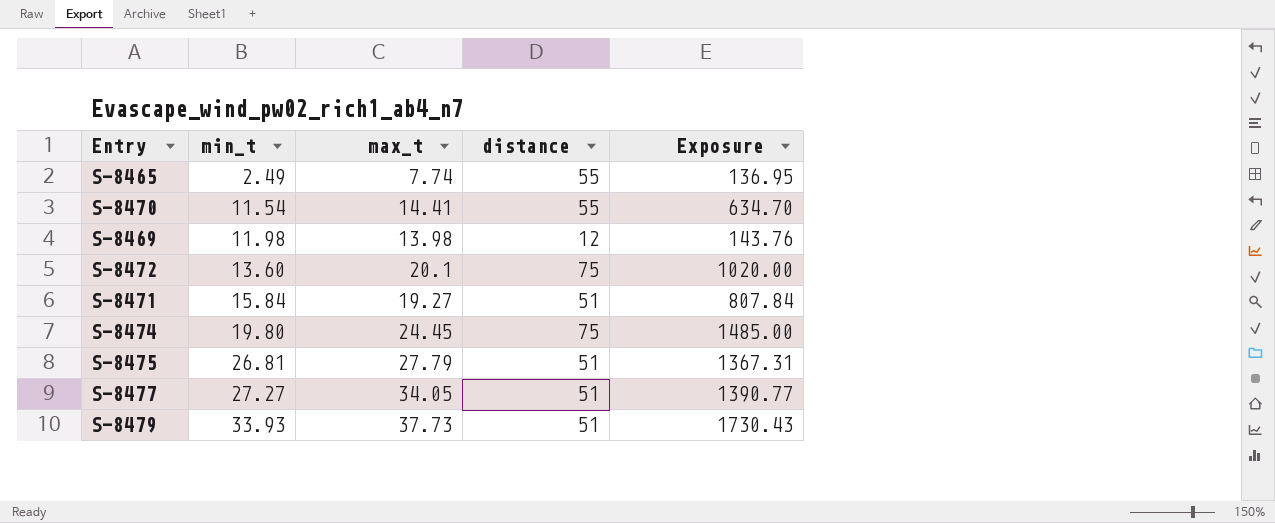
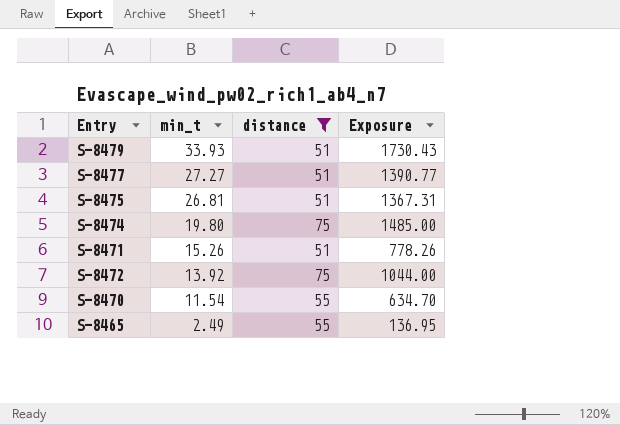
filter: none -> distance != 12
row order: min_t ascending -> min_t descending
column max_t | position: 3 -> none
S-8471 | min_t: 15.84 -> 15.26
S-8471 | Exposure: 807.84 -> 778.26
S-8472 | min_t: 13.60 -> 13.92
S-8472 | Exposure: 1020.00 -> 1044.00

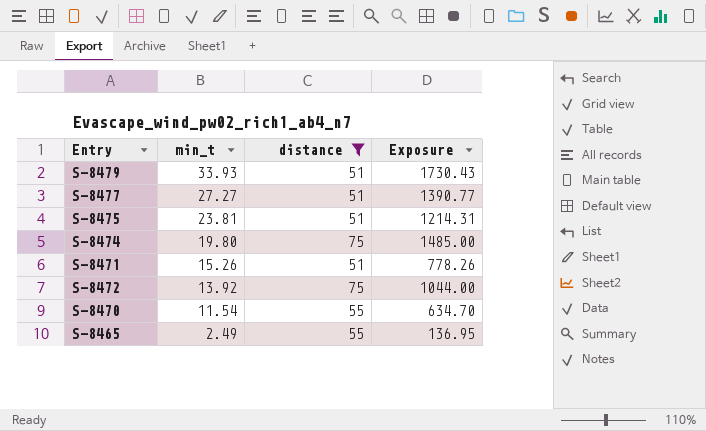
S-8475 | min_t: 26.81 -> 23.81
S-8475 | Exposure: 1367.31 -> 1214.31

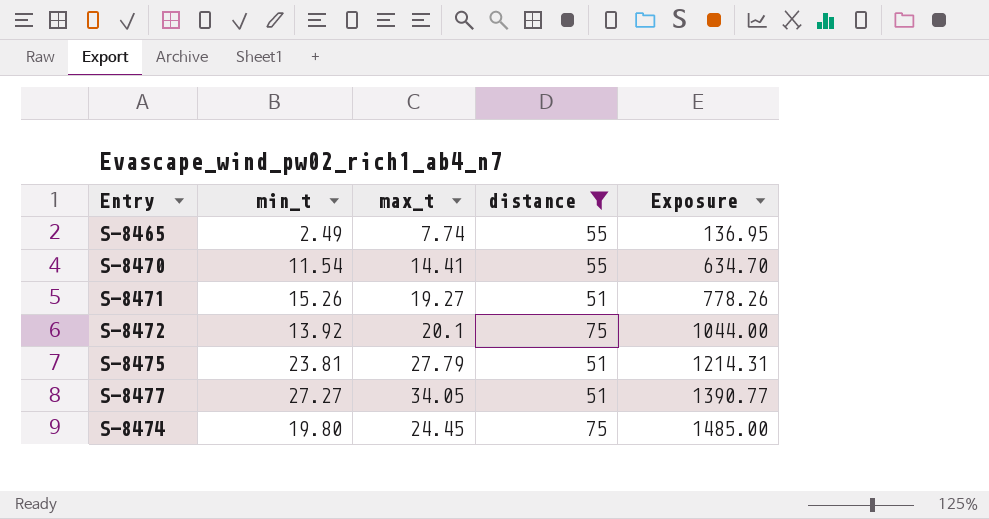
row order: min_t descending -> Exposure ascending
column max_t | position: none -> 3
row S-8479: 33.93 | 51 | 1730.43 -> none

